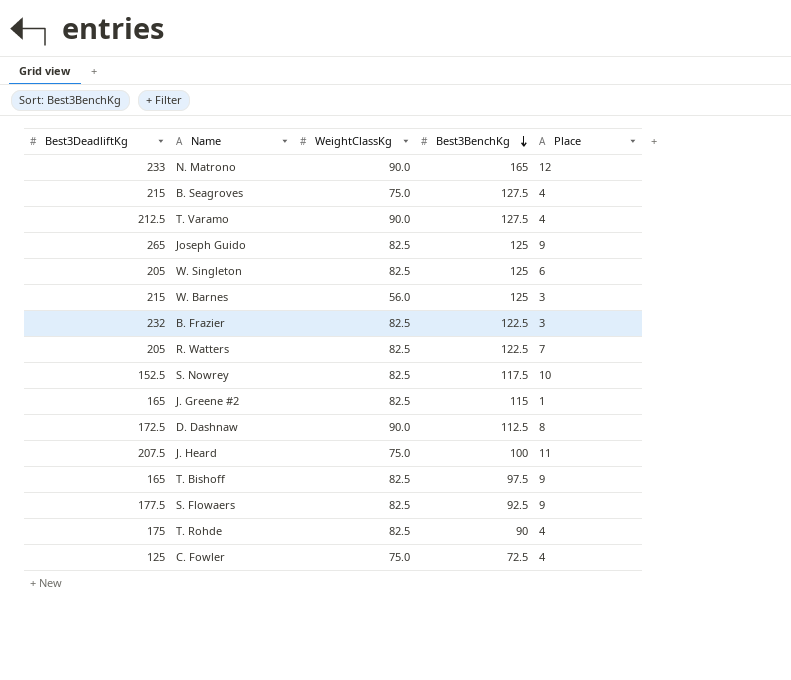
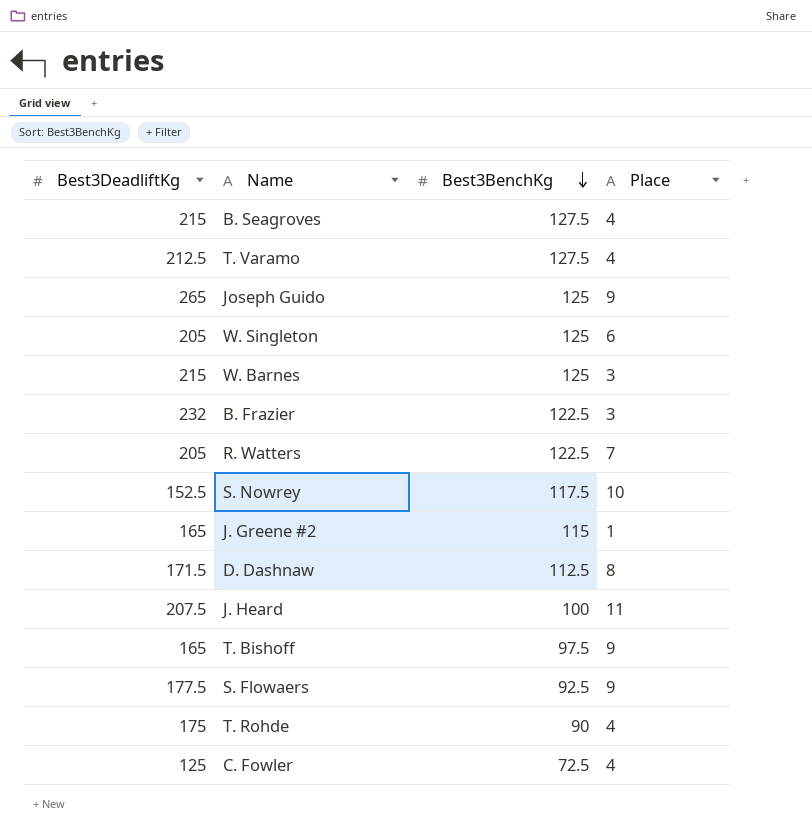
column WeightClassKg | position: 3 -> none
row N. Matrono: 233 | 90.0 | 165 | 12 -> none
D. Dashnaw | Best3DeadliftKg: 172.5 -> 171.5

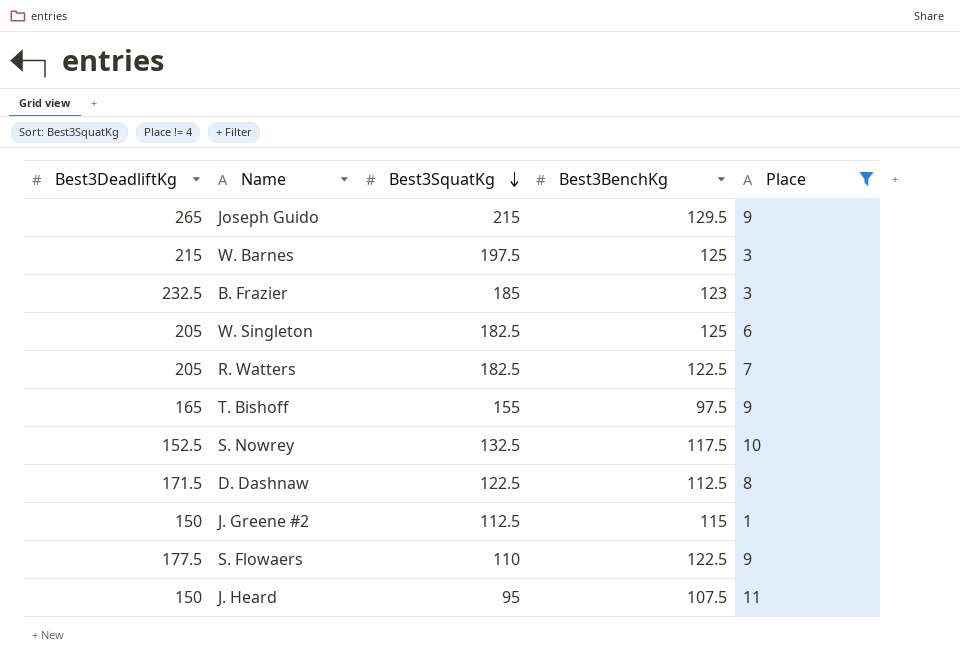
filter: none -> Place != 4
row order: Best3BenchKg descending -> Best3SquatKg descending
column Best3SquatKg | position: none -> 3
Joseph Guido | Best3BenchKg: 125 -> 129.5
B. Frazier | Best3DeadliftKg: 232 -> 232.5
B. Frazier | Best3BenchKg: 122.5 -> 123
J. Greene #2 | Best3DeadliftKg: 165 -> 150
S. Flowaers | Best3BenchKg: 92.5 -> 122.5
J. Heard | Best3DeadliftKg: 207.5 -> 150
J. Heard | Best3BenchKg: 100 -> 107.5

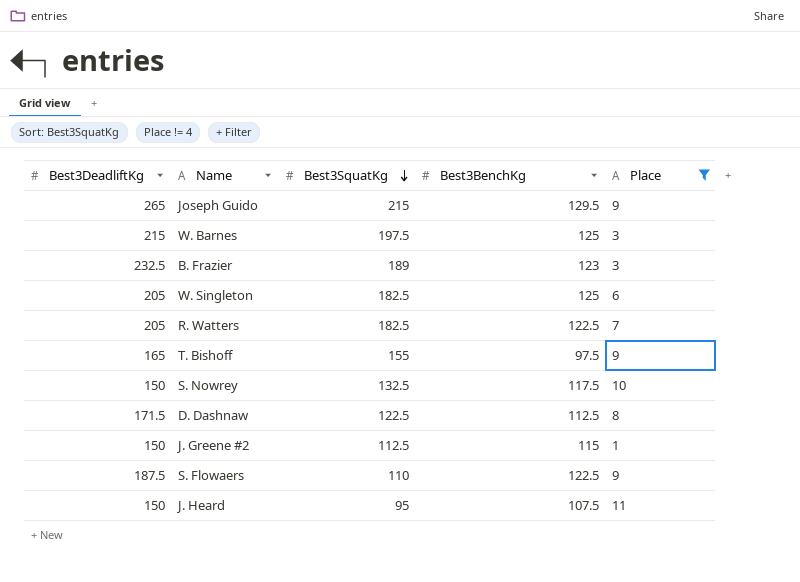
B. Frazier | Best3SquatKg: 185 -> 189
S. Nowrey | Best3DeadliftKg: 152.5 -> 150
S. Flowaers | Best3DeadliftKg: 177.5 -> 187.5

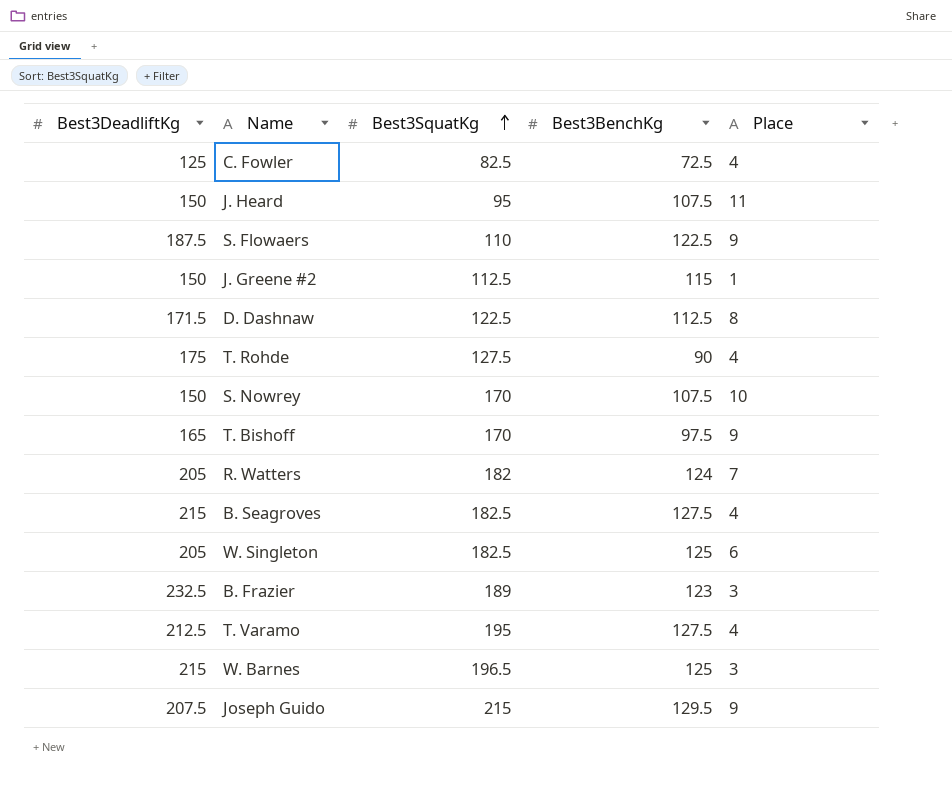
filter: Place != 4 -> none
row order: Best3SquatKg descending -> Best3SquatKg ascending
S. Nowrey | Best3SquatKg: 132.5 -> 170
S. Nowrey | Best3BenchKg: 117.5 -> 107.5
T. Bishoff | Best3SquatKg: 155 -> 170
R. Watters | Best3SquatKg: 182.5 -> 182
R. Watters | Best3BenchKg: 122.5 -> 124
W. Barnes | Best3SquatKg: 197.5 -> 196.5
Joseph Guido | Best3DeadliftKg: 265 -> 207.5

